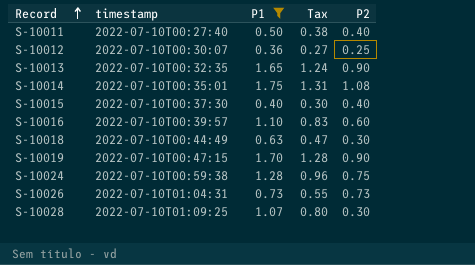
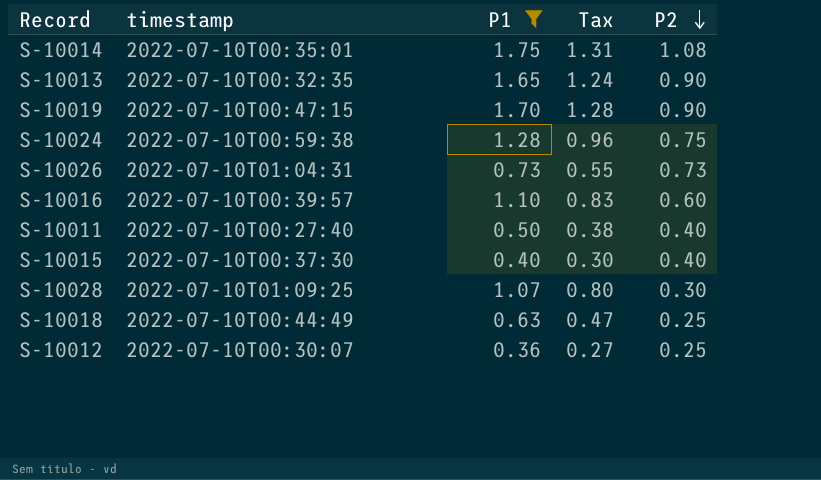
row order: Record ascending -> P2 descending
S-10018 | P2: 0.30 -> 0.25

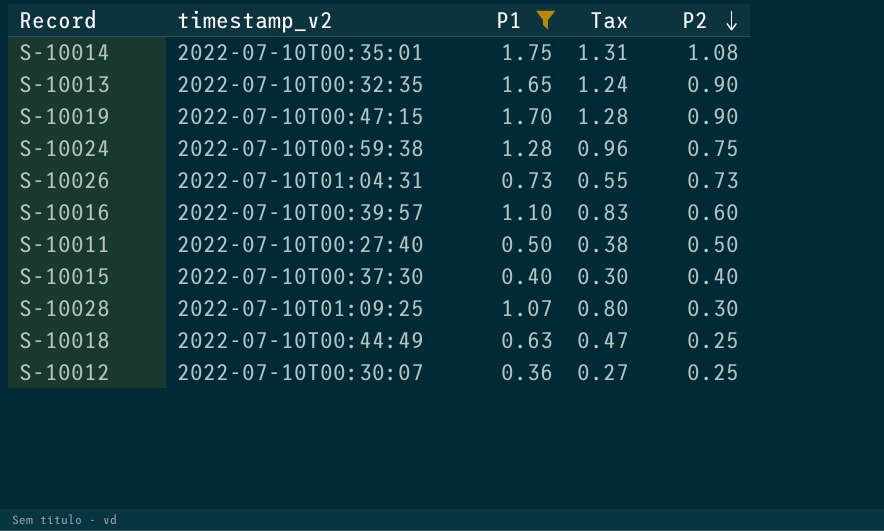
column name: timestamp -> timestamp_v2
S-10011 | P2: 0.40 -> 0.50

